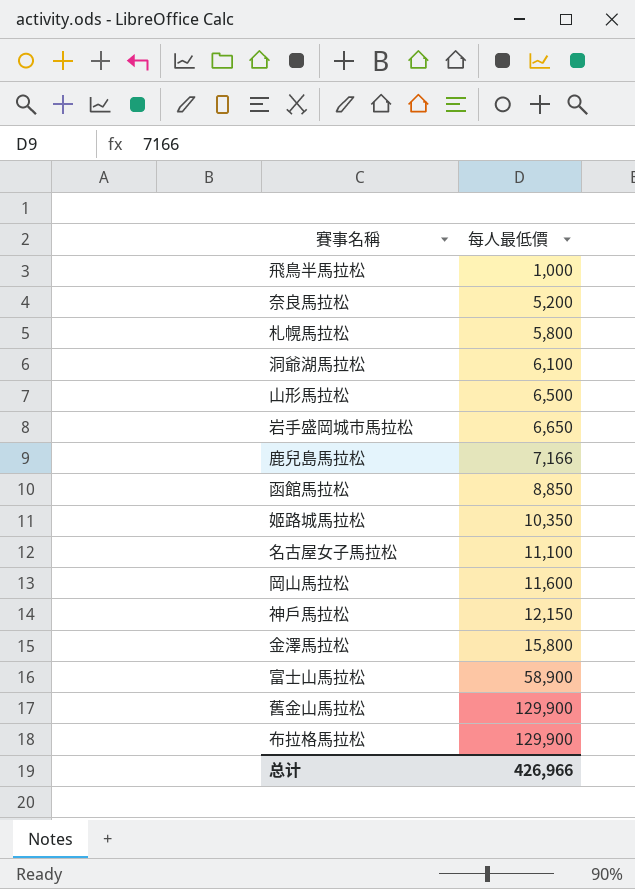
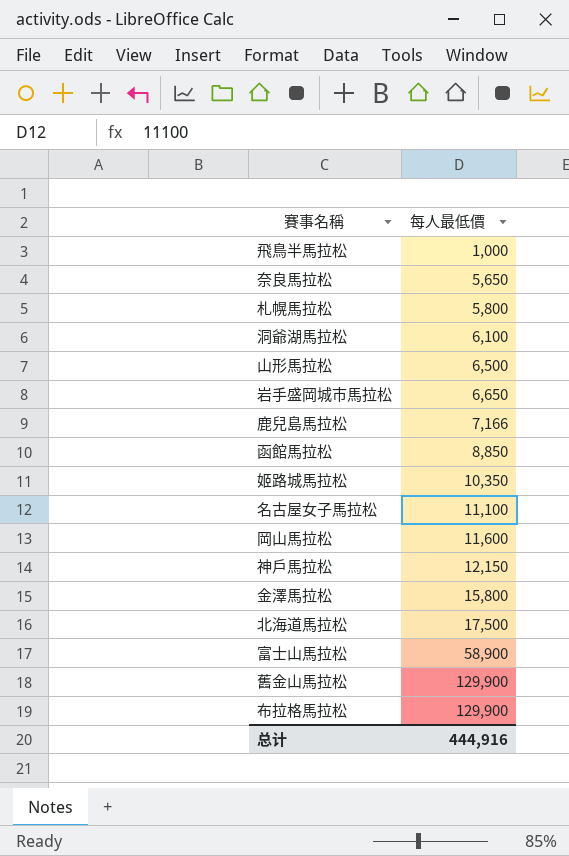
奈良馬拉松 | 每人最低價: 5,200 -> 5,650
row 北海道馬拉松: none -> 17,500
总计 | 每人最低價: 426,966 -> 444,916

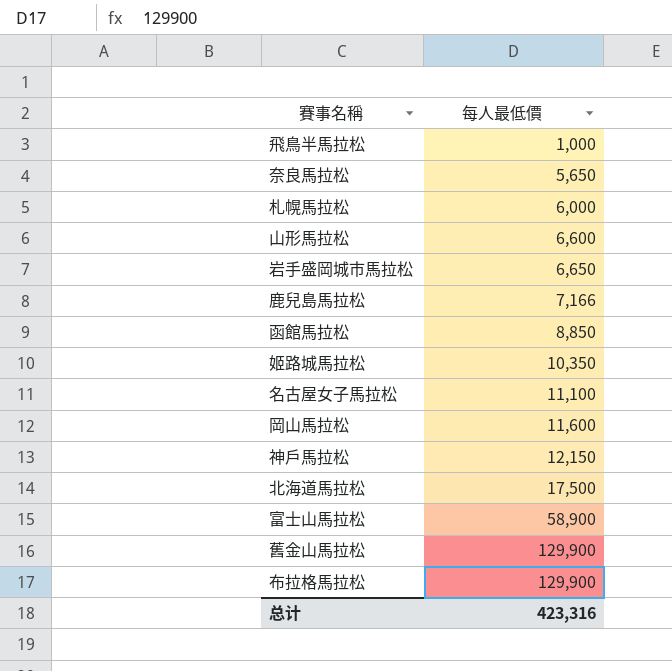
row 洞爺湖馬拉松: 6,100 -> none
row 金澤馬拉松: 15,800 -> none
札幌馬拉松 | 每人最低價: 5,800 -> 6,000
山形馬拉松 | 每人最低價: 6,500 -> 6,600
总计 | 每人最低價: 444,916 -> 423,316

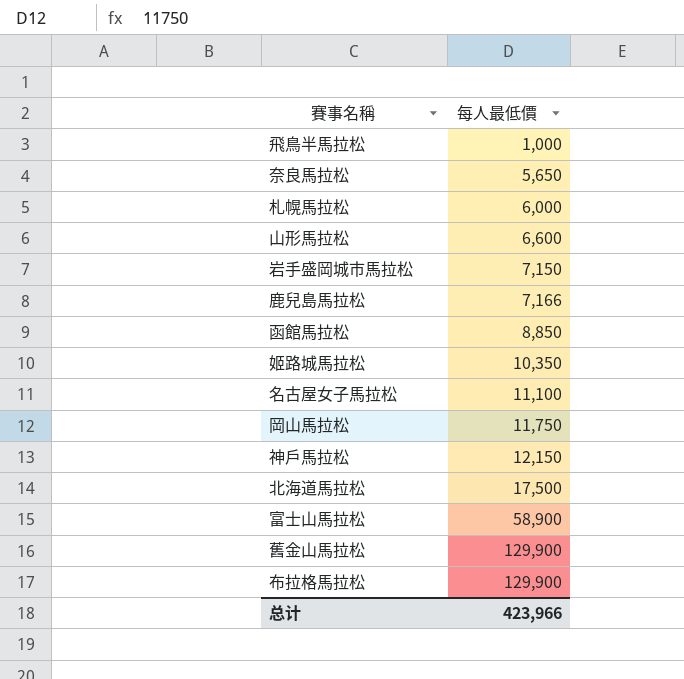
岩手盛岡城市馬拉松 | 每人最低價: 6,650 -> 7,150
岡山馬拉松 | 每人最低價: 11,600 -> 11,750
总计 | 每人最低價: 423,316 -> 423,966

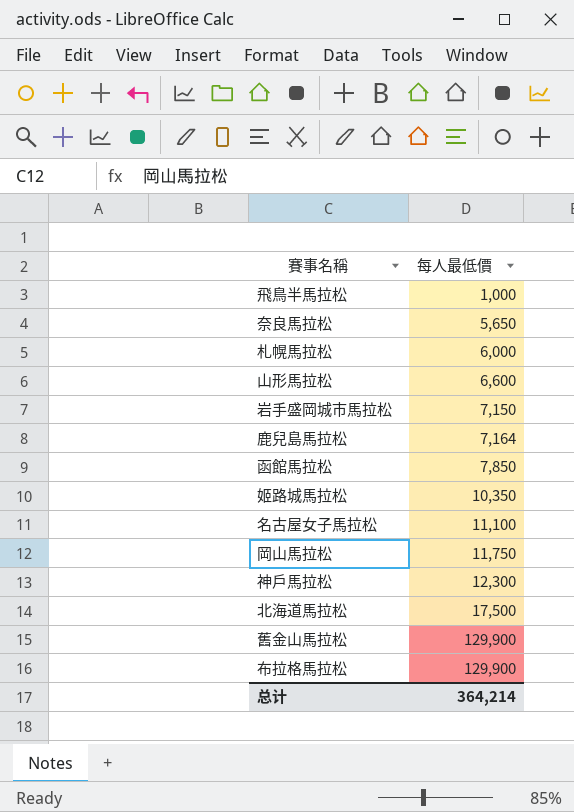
row 富士山馬拉松: 58,900 -> none
鹿兒島馬拉松 | 每人最低價: 7,166 -> 7,164
函館馬拉松 | 每人最低價: 8,850 -> 7,850
神戶馬拉松 | 每人最低價: 12,150 -> 12,300
总计 | 每人最低價: 423,966 -> 364,214

